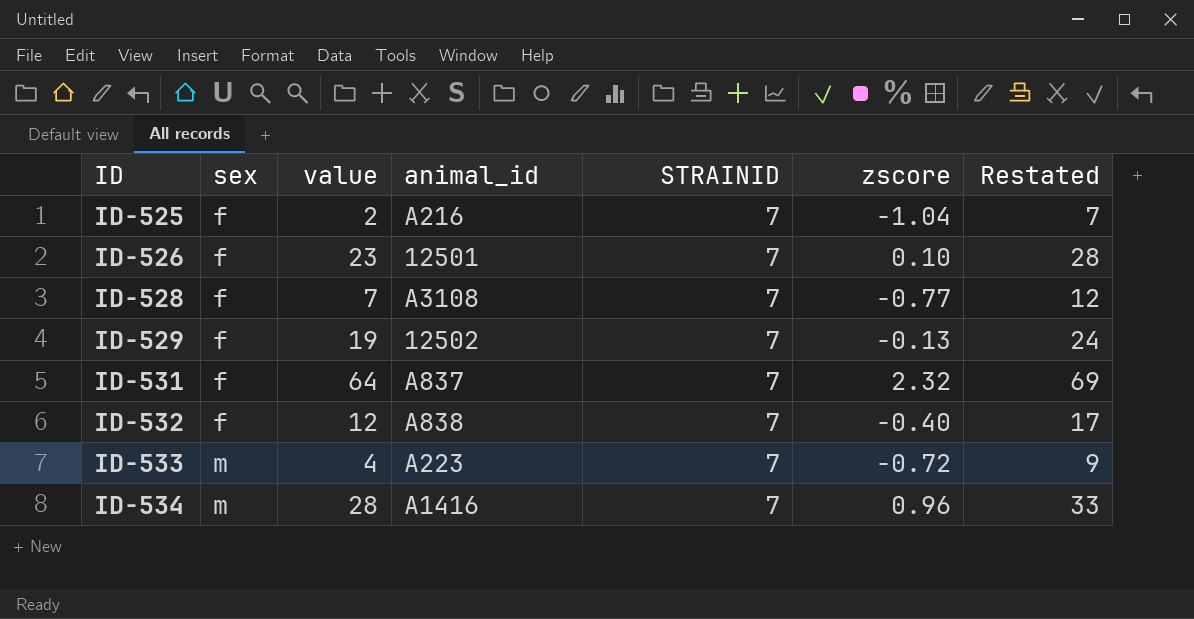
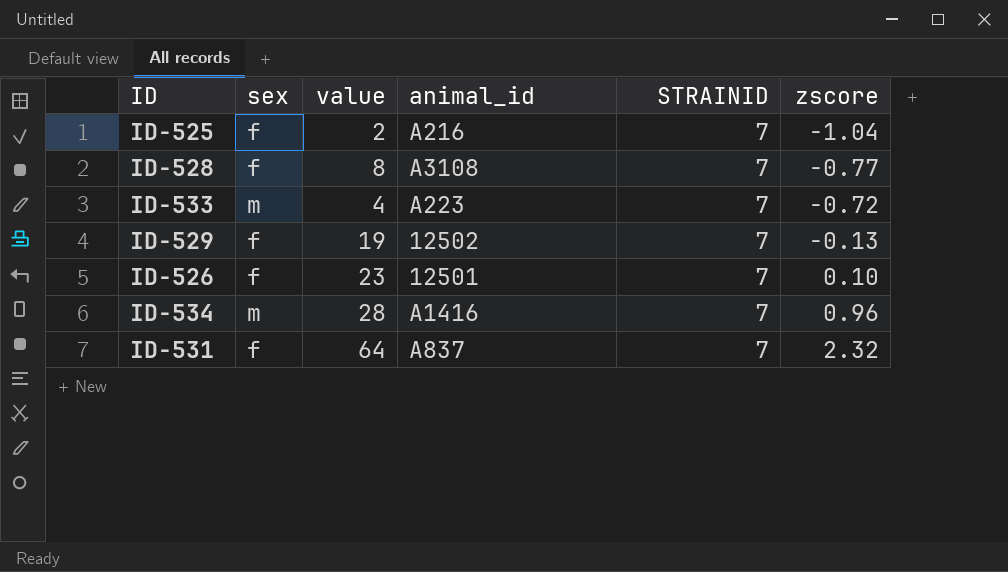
row order: ID ascending -> zscore ascending
column Restated | formula: [value] + 5 -> none
row ID-532: f | 12 | A838 | 7 | -0.40 | 17 -> none
ID-528 | value: 7 -> 8

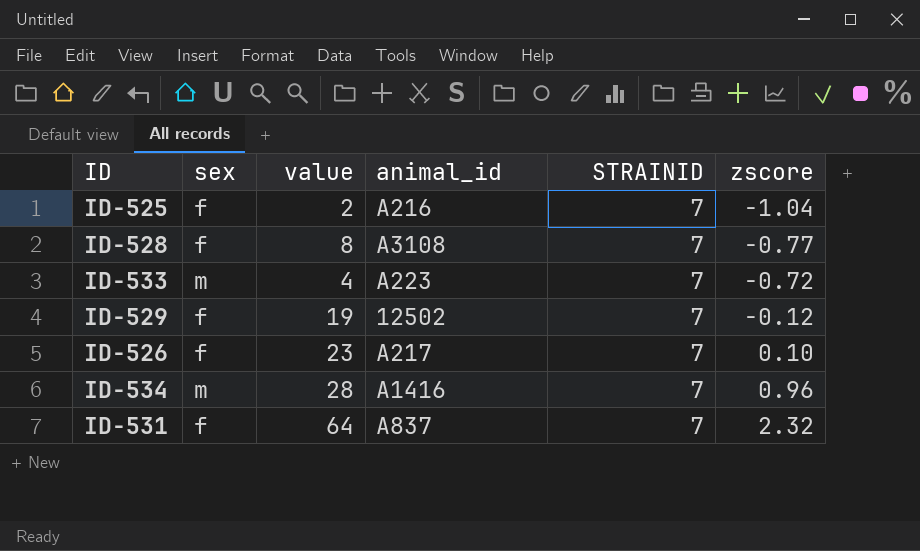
ID-529 | zscore: -0.13 -> -0.12
ID-526 | animal_id: 12501 -> A217

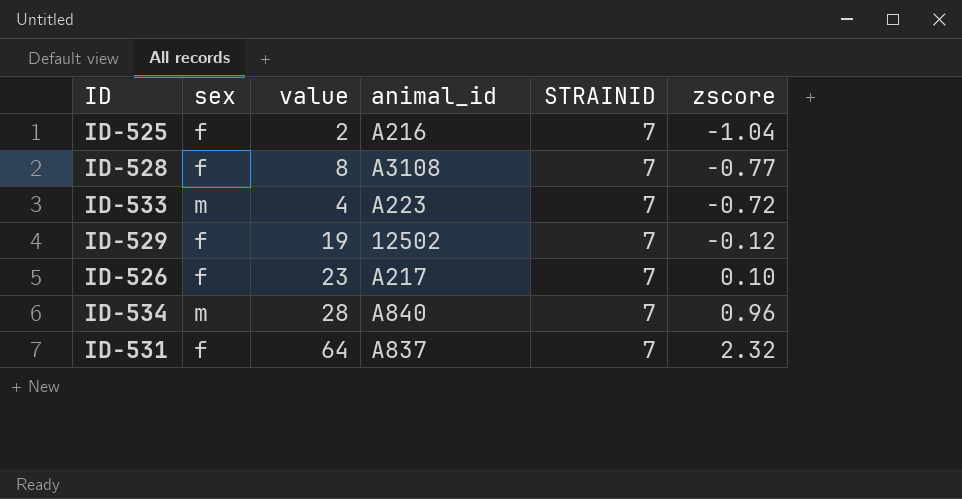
ID-534 | animal_id: A1416 -> A840

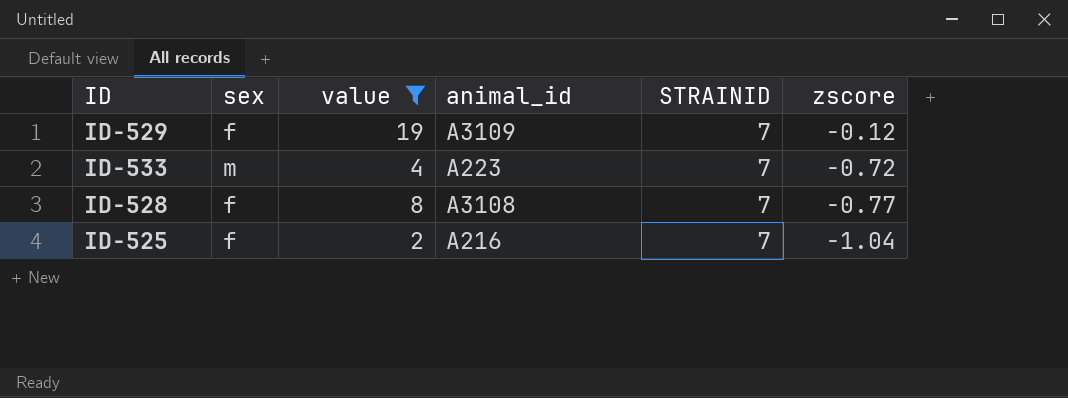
filter: none -> value <= 19
row order: zscore ascending -> zscore descending
ID-529 | animal_id: 12502 -> A3109

